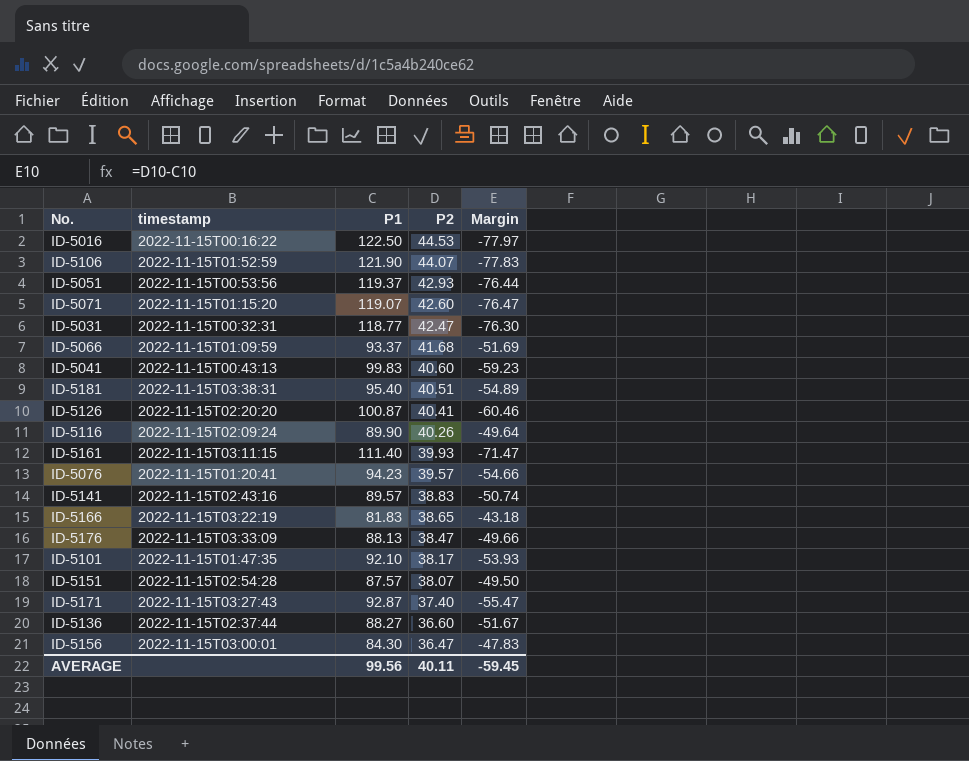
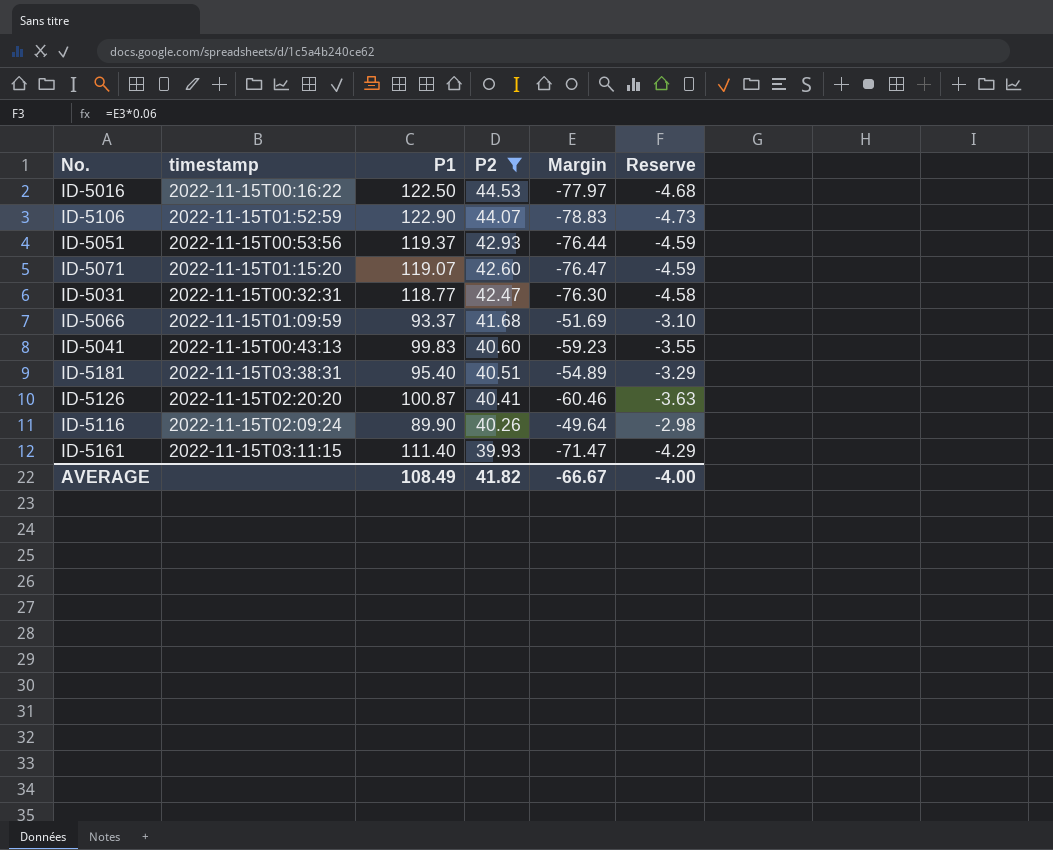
filter: none -> P2 >= 39.93
column Reserve | formula: none -> [Margin] * 0.06
ID-5106 | P1: 121.90 -> 122.90
ID-5106 | Margin: -77.83 -> -78.83
AVERAGE | P1: 99.56 -> 108.49
AVERAGE | P2: 40.11 -> 41.82
AVERAGE | Margin: -59.45 -> -66.67

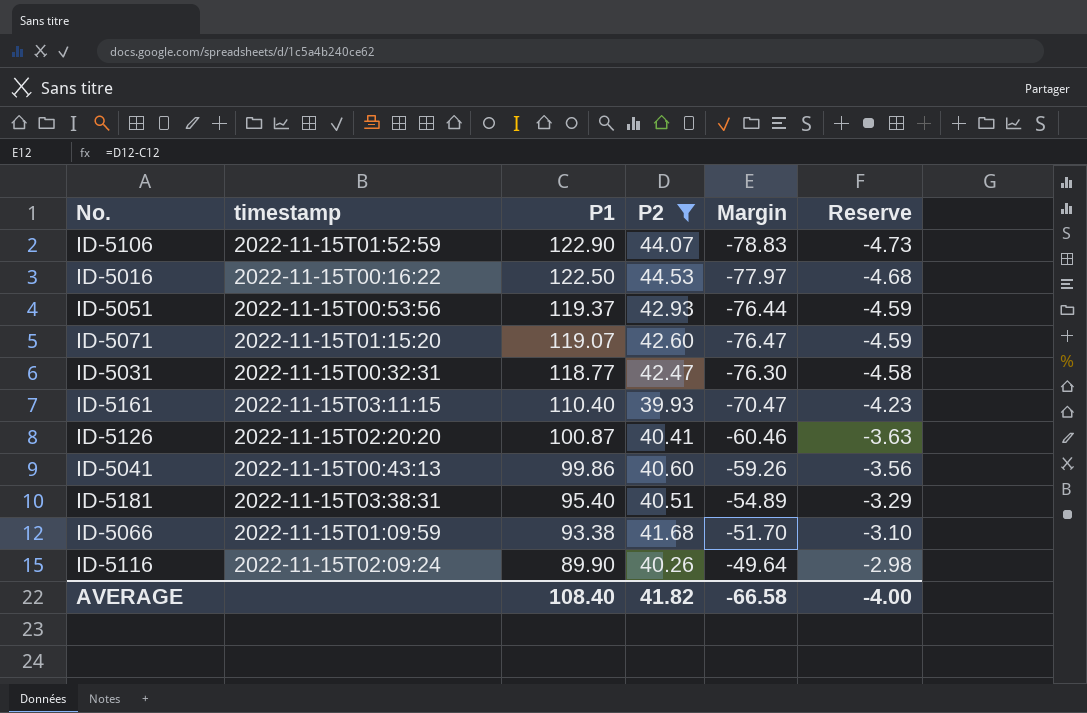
row order: P2 descending -> P1 descending
ID-5161 | P1: 111.40 -> 110.40
ID-5161 | Margin: -71.47 -> -70.47
ID-5161 | Reserve: -4.29 -> -4.23
ID-5041 | P1: 99.83 -> 99.86
ID-5041 | Margin: -59.23 -> -59.26
ID-5041 | Reserve: -3.55 -> -3.56
ID-5066 | P1: 93.37 -> 93.38
ID-5066 | Margin: -51.69 -> -51.70
AVERAGE | P1: 108.49 -> 108.40
AVERAGE | Margin: -66.67 -> -66.58

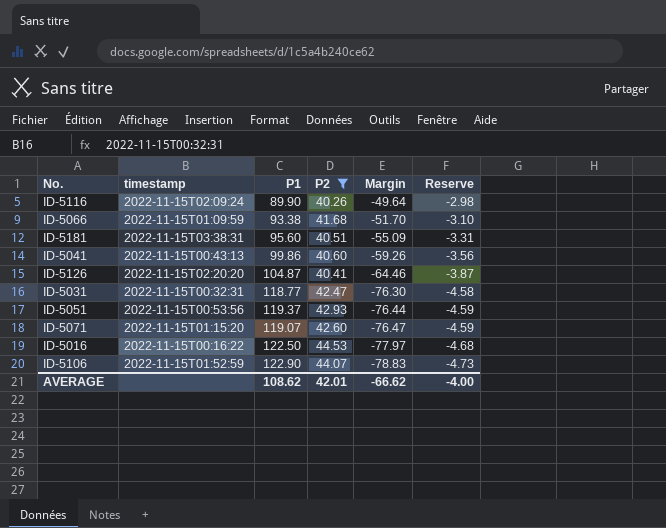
row order: P1 descending -> Margin descending
row ID-5161: 2022-11-15T03:11:15 | 110.40 | 39.93 | -70.47 | -4.23 -> none
ID-5181 | P1: 95.40 -> 95.60
ID-5181 | Margin: -54.89 -> -55.09
ID-5181 | Reserve: -3.29 -> -3.31
ID-5126 | P1: 100.87 -> 104.87
ID-5126 | Margin: -60.46 -> -64.46
ID-5126 | Reserve: -3.63 -> -3.87
AVERAGE | P1: 108.40 -> 108.62
AVERAGE | P2: 41.82 -> 42.01
AVERAGE | Margin: -66.58 -> -66.62

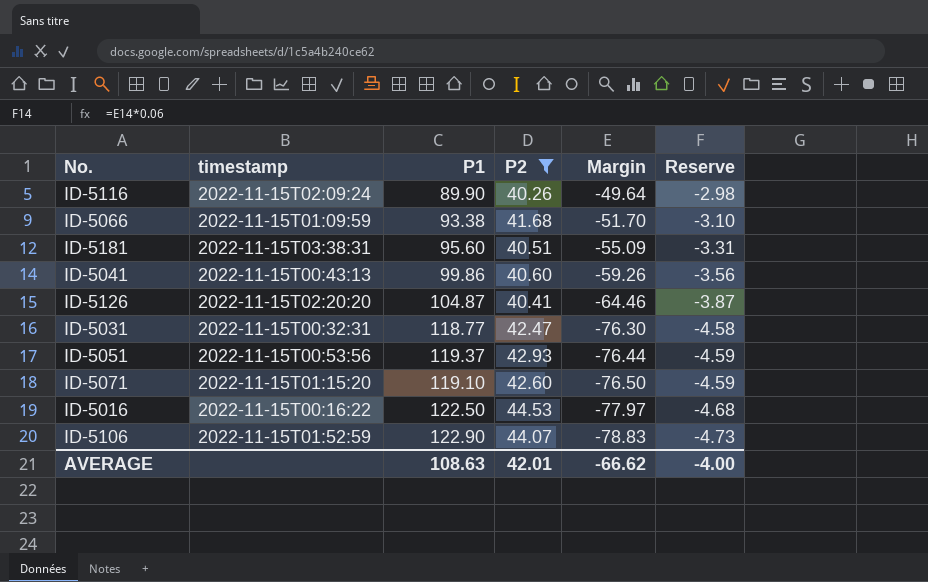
ID-5071 | P1: 119.07 -> 119.10
ID-5071 | Margin: -76.47 -> -76.50
AVERAGE | P1: 108.62 -> 108.63

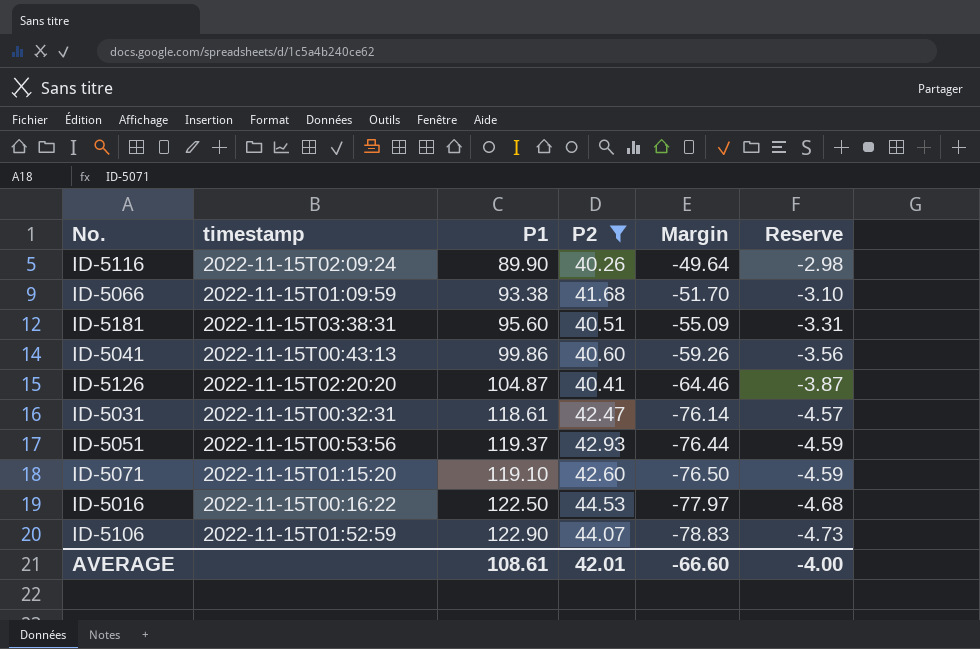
ID-5031 | P1: 118.77 -> 118.61
ID-5031 | Margin: -76.30 -> -76.14
ID-5031 | Reserve: -4.58 -> -4.57
AVERAGE | P1: 108.63 -> 108.61
AVERAGE | Margin: -66.62 -> -66.60

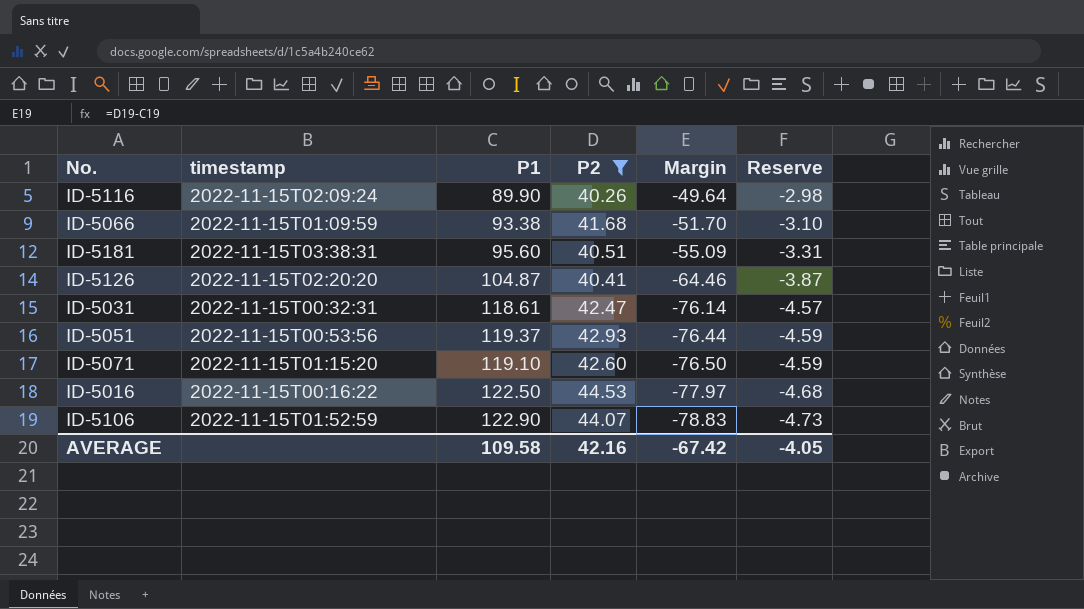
row ID-5041: 2022-11-15T00:43:13 | 99.86 | 40.60 | -59.26 | -3.56 -> none
AVERAGE | P1: 108.61 -> 109.58
AVERAGE | P2: 42.01 -> 42.16
AVERAGE | Margin: -66.60 -> -67.42
AVERAGE | Reserve: -4.00 -> -4.05

